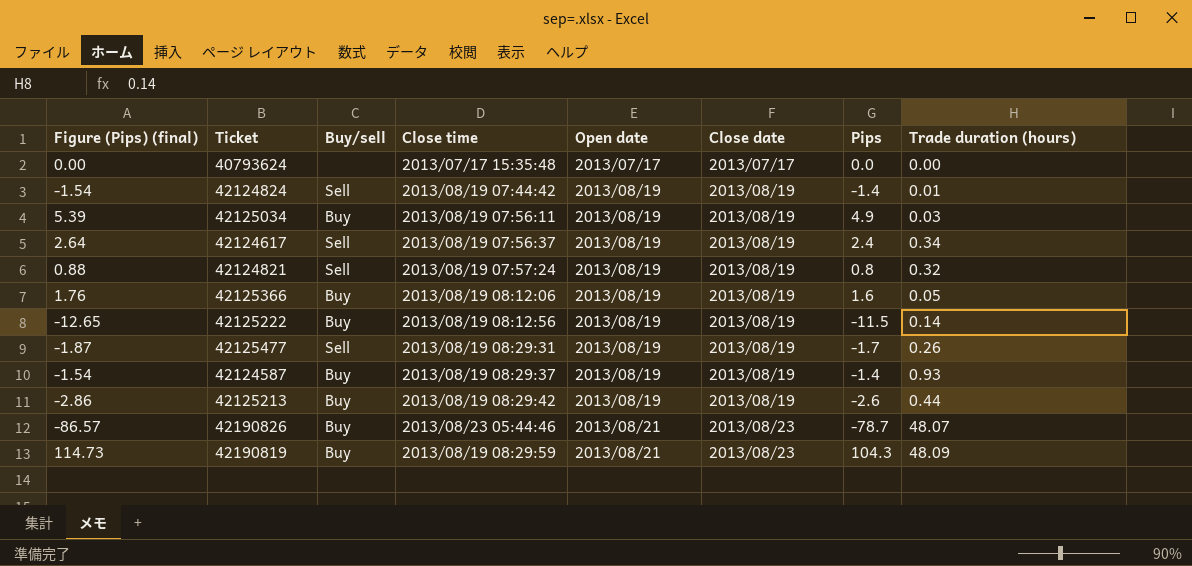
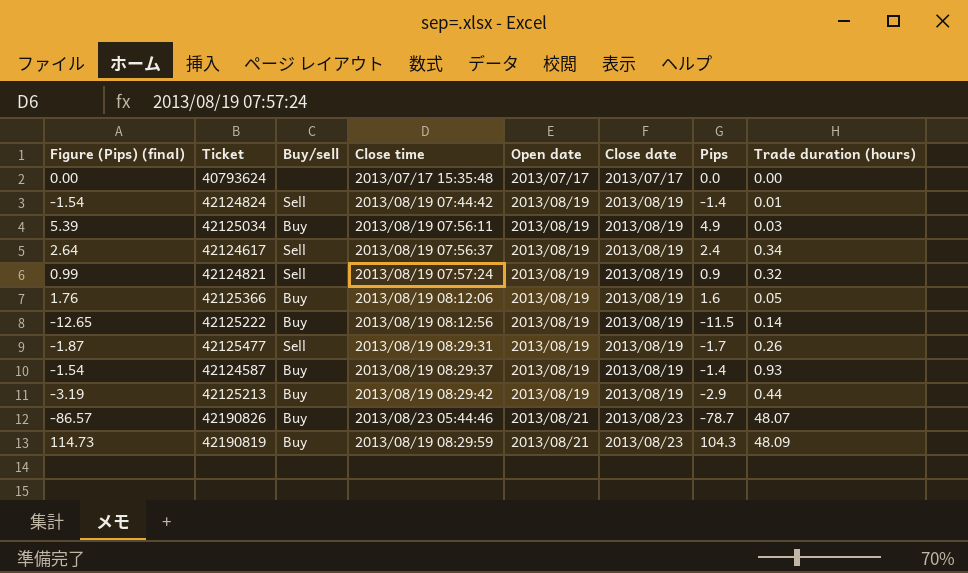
42124821 | Figure (Pips) (final): 0.88 -> 0.99
42124821 | Pips: 0.8 -> 0.9
42125213 | Figure (Pips) (final): -2.86 -> -3.19
42125213 | Pips: -2.6 -> -2.9

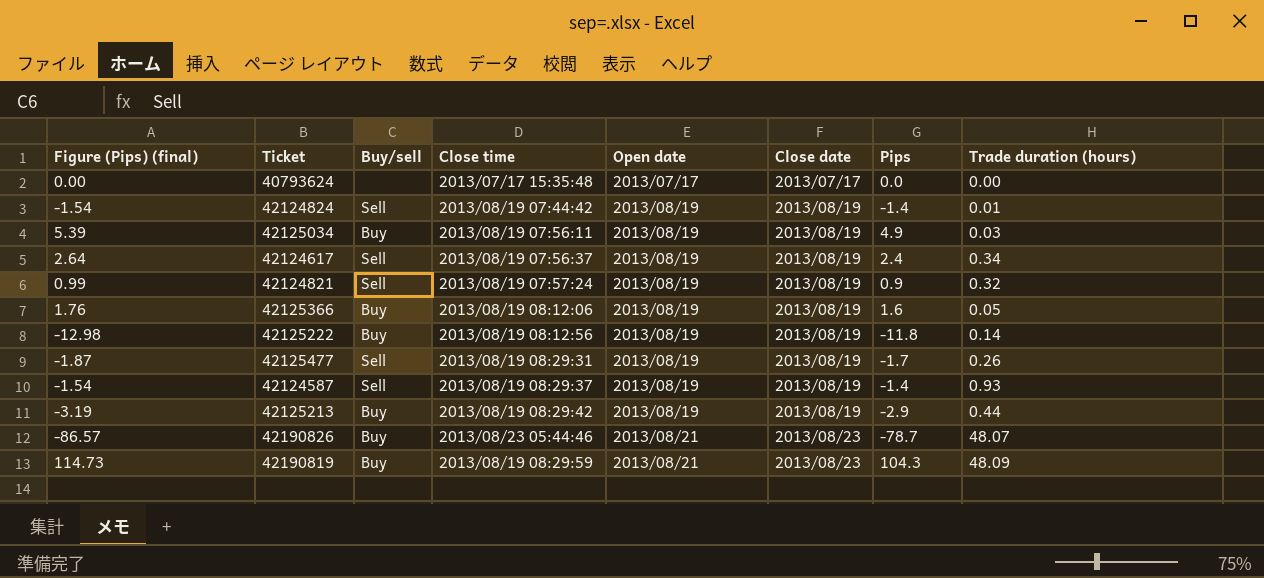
42125222 | Figure (Pips) (final): -12.65 -> -12.98
42125222 | Pips: -11.5 -> -11.8
42124587 | Buy/sell: Buy -> Sell

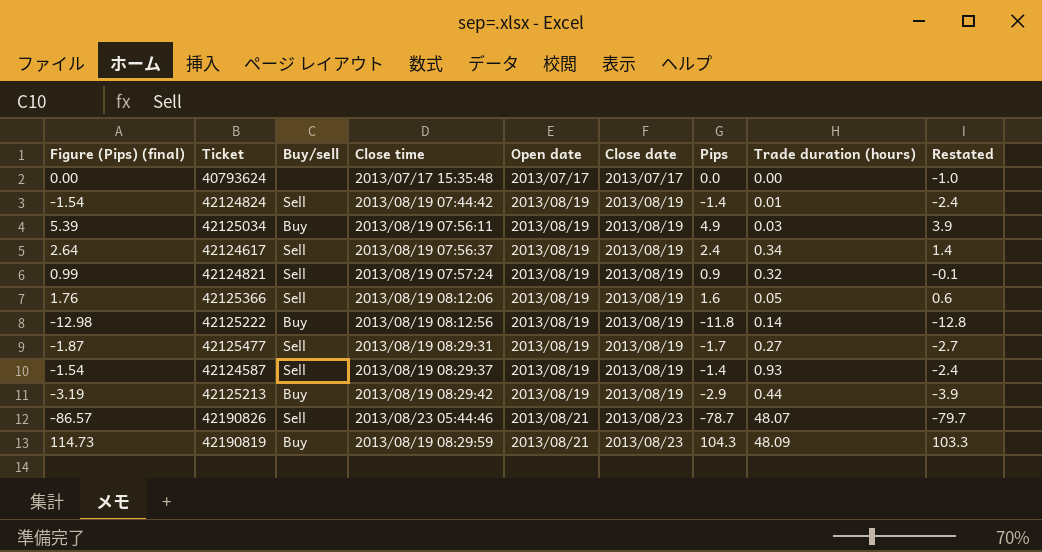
column Restated | formula: none -> [Pips] - 1
42125366 | Buy/sell: Buy -> Sell
42125477 | Trade duration (hours): 0.26 -> 0.27
42190826 | Buy/sell: Buy -> Sell

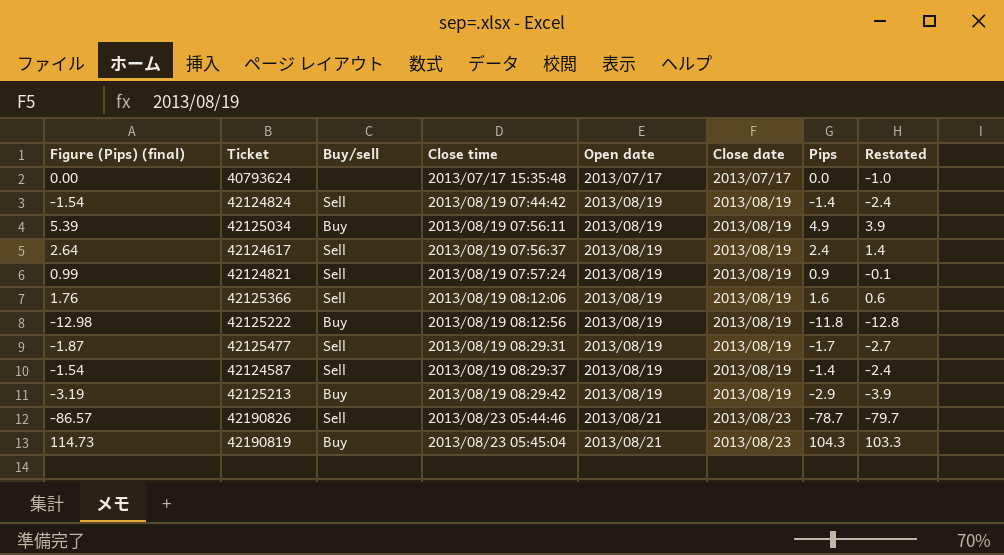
column Trade duration (hours) | position: 8 -> none
42190819 | Close time: 2013/08/19 08:29:59 -> 2013/08/23 05:45:04

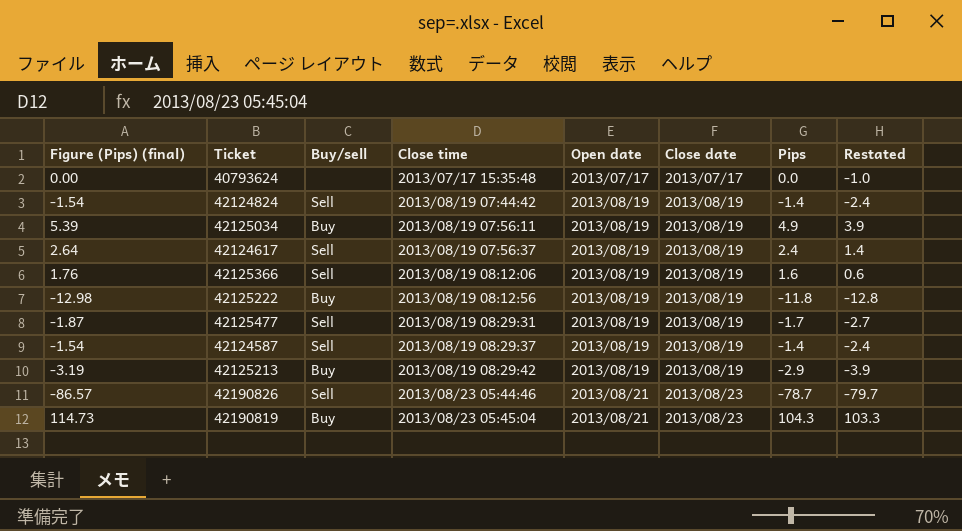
row 42124821: 0.99 | Sell | 2013/08/19 07:57:24 | 2013/08/19 | 2013/08/19 | 0.9 | -0.1 -> none

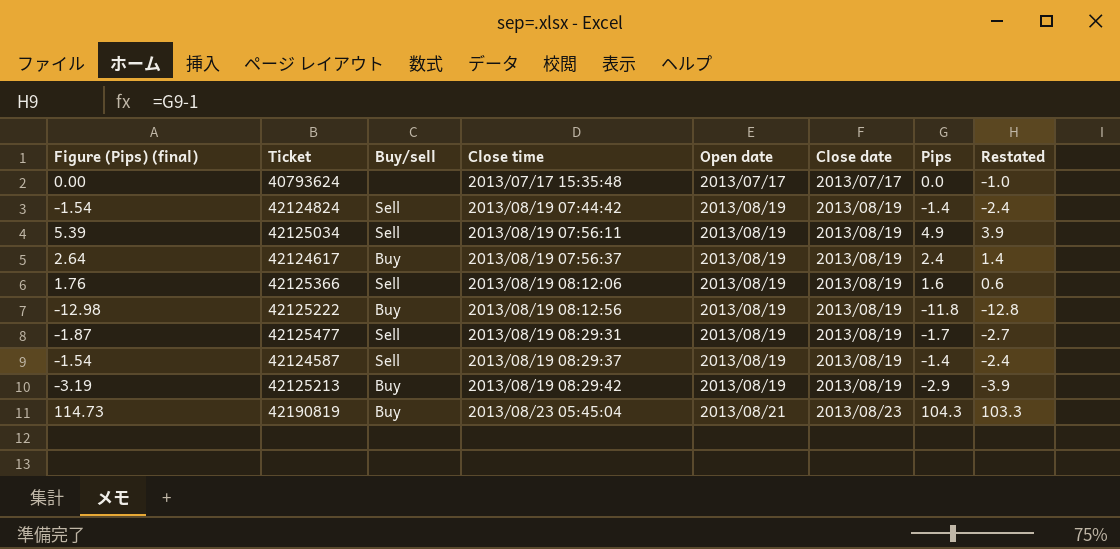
row 42190826: -86.57 | Sell | 2013/08/23 05:44:46 | 2013/08/21 | 2013/08/23 | -78.7 | -79.7 -> none
42125034 | Buy/sell: Buy -> Sell
42124617 | Buy/sell: Sell -> Buy

